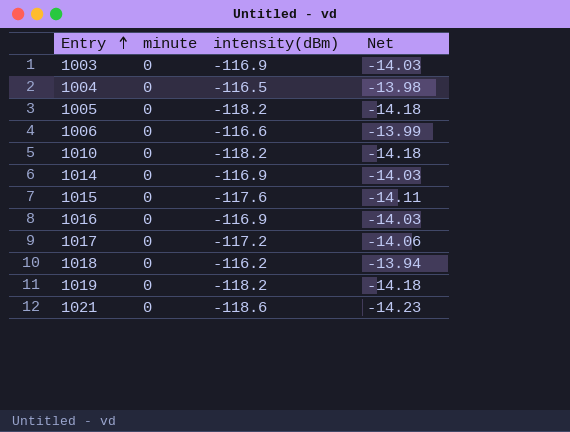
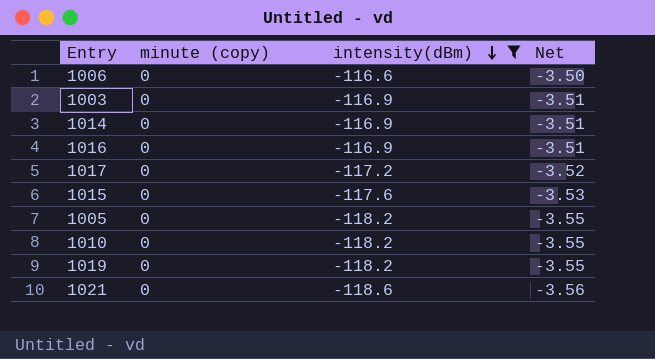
filter: none -> intensity(dBm) <= -116.6
row order: Entry ascending -> intensity(dBm) descending
column name: minute -> minute (copy)
column Net | formula: [intensity(dBm)] * 0.12 -> [intensity(dBm)] * 0.03

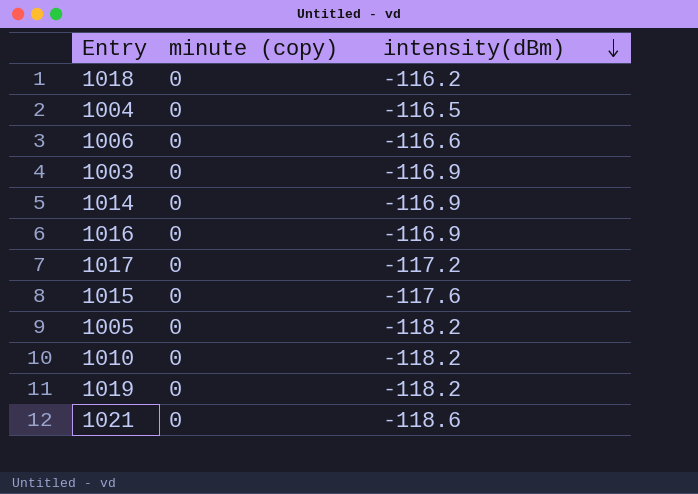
filter: intensity(dBm) <= -116.6 -> none
column Net | formula: [intensity(dBm)] * 0.03 -> none

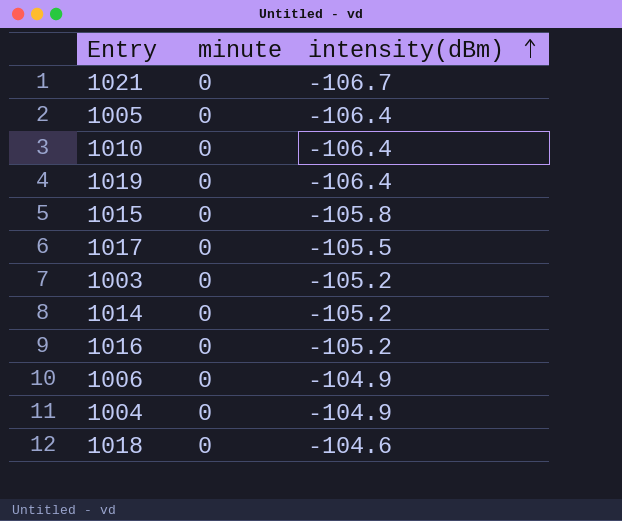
row order: intensity(dBm) descending -> intensity(dBm) ascending
column name: minute (copy) -> minute
1021 | intensity(dBm): -118.6 -> -106.7
1005 | intensity(dBm): -118.2 -> -106.4
1010 | intensity(dBm): -118.2 -> -106.4
1019 | intensity(dBm): -118.2 -> -106.4
1015 | intensity(dBm): -117.6 -> -105.8
1017 | intensity(dBm): -117.2 -> -105.5
1003 | intensity(dBm): -116.9 -> -105.2
1014 | intensity(dBm): -116.9 -> -105.2
1016 | intensity(dBm): -116.9 -> -105.2
1006 | intensity(dBm): -116.6 -> -104.9
1004 | intensity(dBm): -116.5 -> -104.9
1018 | intensity(dBm): -116.2 -> -104.6

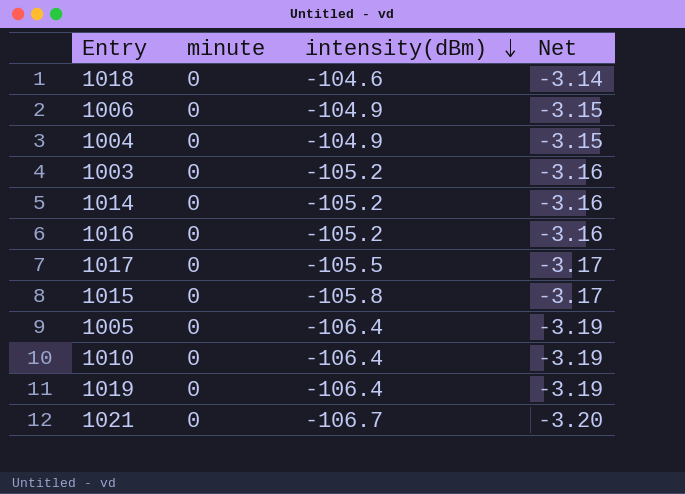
row order: intensity(dBm) ascending -> intensity(dBm) descending
column Net | formula: none -> [intensity(dBm)] * 0.03

